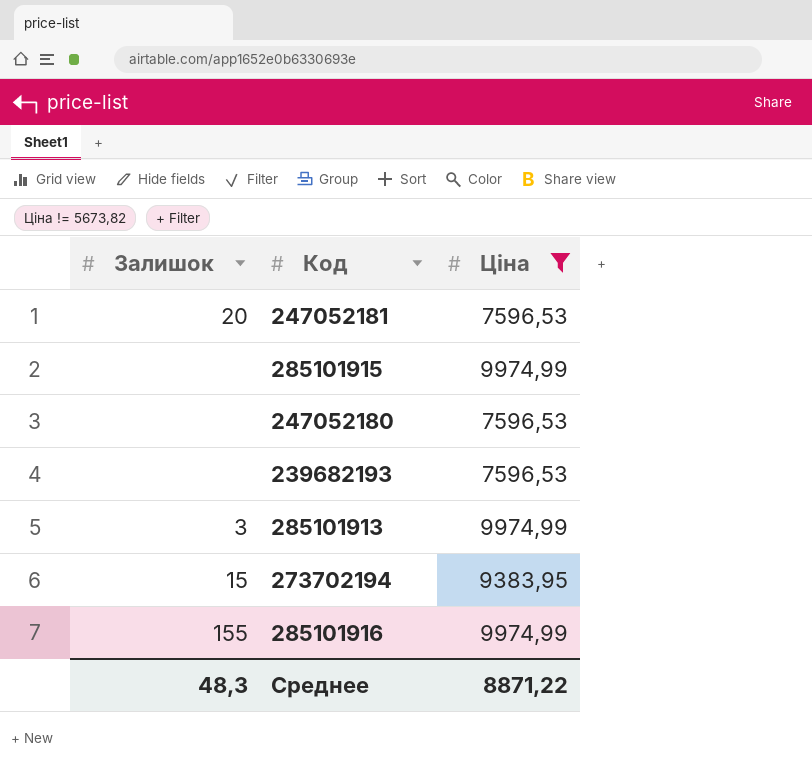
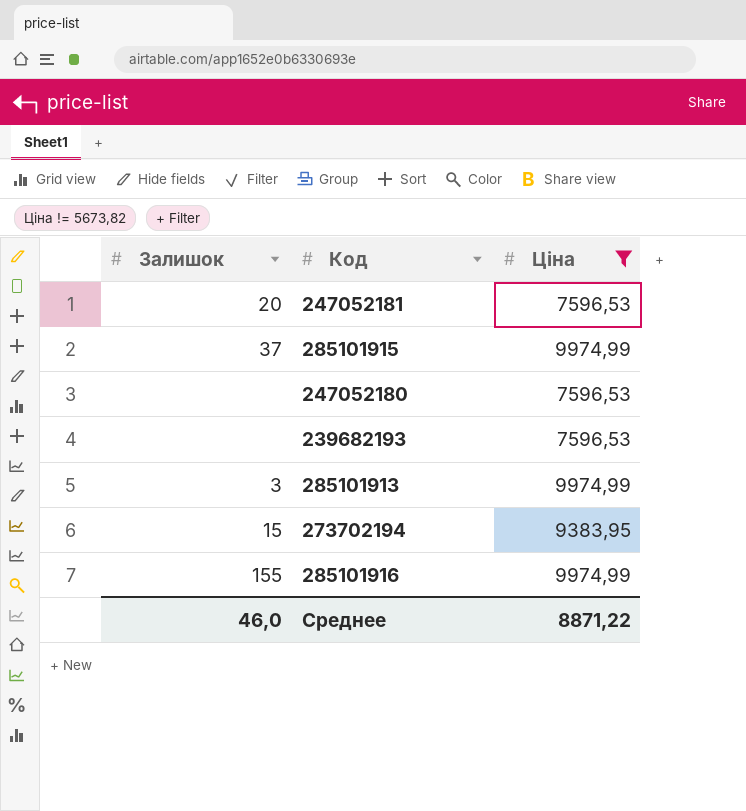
285101915 | Залишок: none -> 37
Среднее | Залишок: 48,3 -> 46,0

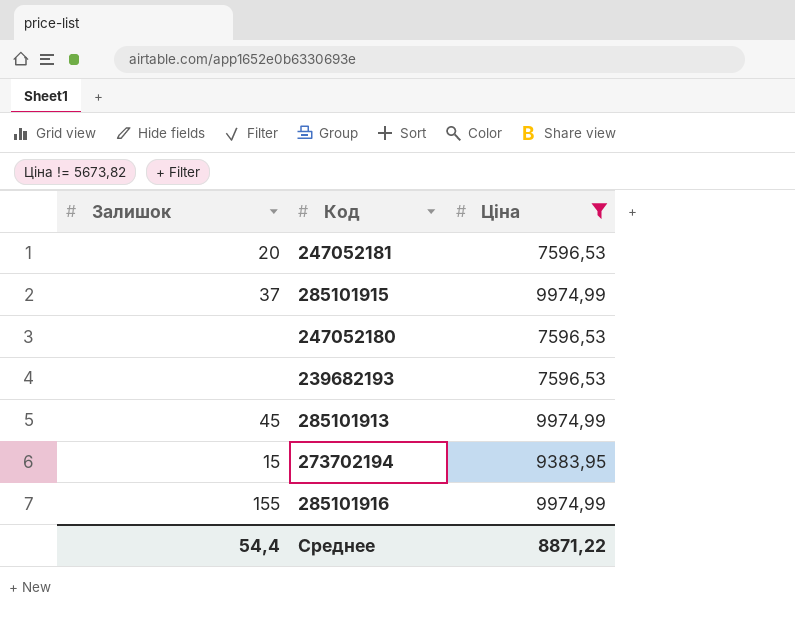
285101913 | Залишок: 3 -> 45
Среднее | Залишок: 46,0 -> 54,4

